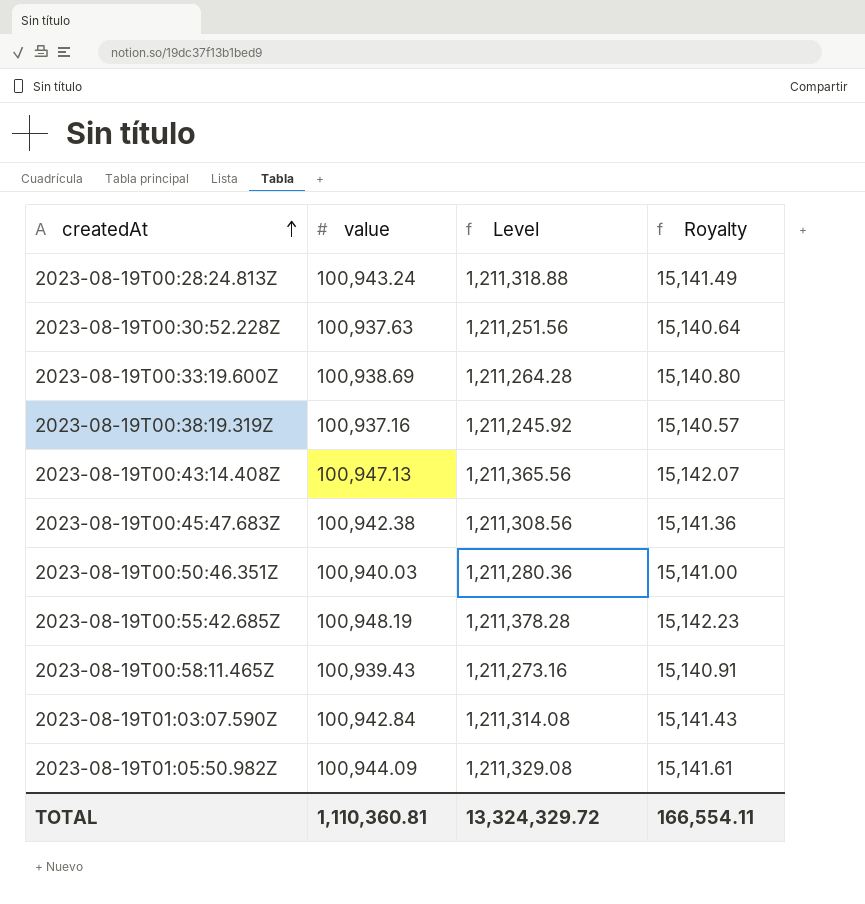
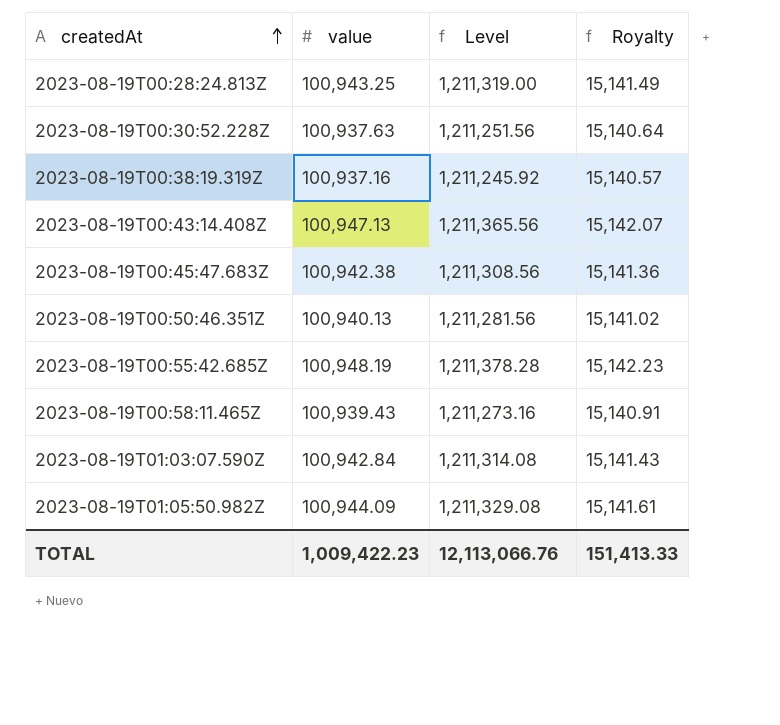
row 2023-08-19T00:33:19.600Z: 100,938.69 | 1,211,264.28 | 15,140.80 -> none
2023-08-19T00:28:24.813Z | value: 100,943.24 -> 100,943.25
2023-08-19T00:28:24.813Z | Level: 1,211,318.88 -> 1,211,319.00
2023-08-19T00:50:46.351Z | value: 100,940.03 -> 100,940.13
2023-08-19T00:50:46.351Z | Level: 1,211,280.36 -> 1,211,281.56
2023-08-19T00:50:46.351Z | Royalty: 15,141.00 -> 15,141.02
TOTAL | value: 1,110,360.81 -> 1,009,422.23
TOTAL | Level: 13,324,329.72 -> 12,113,066.76
TOTAL | Royalty: 166,554.11 -> 151,413.33

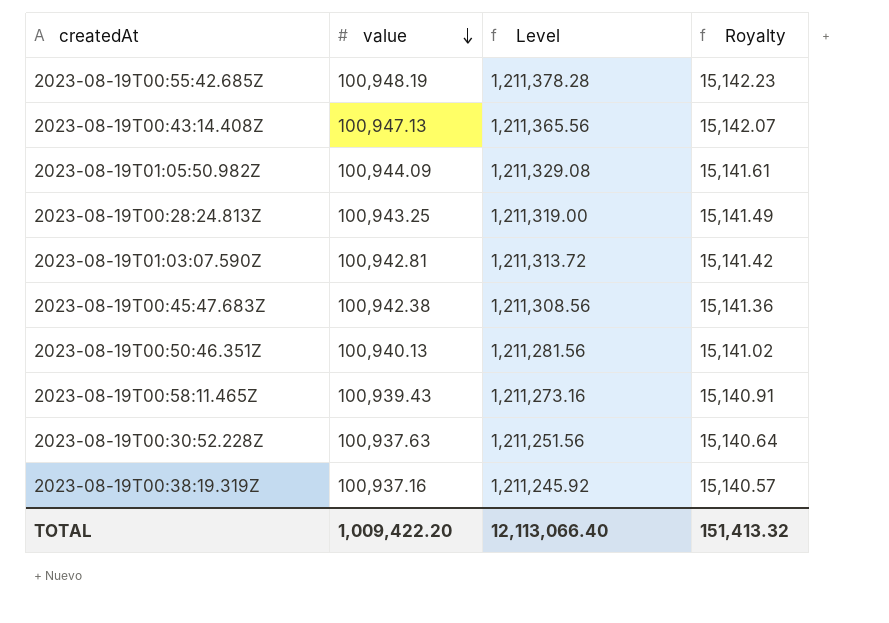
row order: createdAt ascending -> value descending
2023-08-19T01:03:07.590Z | value: 100,942.84 -> 100,942.81
2023-08-19T01:03:07.590Z | Level: 1,211,314.08 -> 1,211,313.72
2023-08-19T01:03:07.590Z | Royalty: 15,141.43 -> 15,141.42
TOTAL | value: 1,009,422.23 -> 1,009,422.20
TOTAL | Level: 12,113,066.76 -> 12,113,066.40
TOTAL | Royalty: 151,413.33 -> 151,413.32

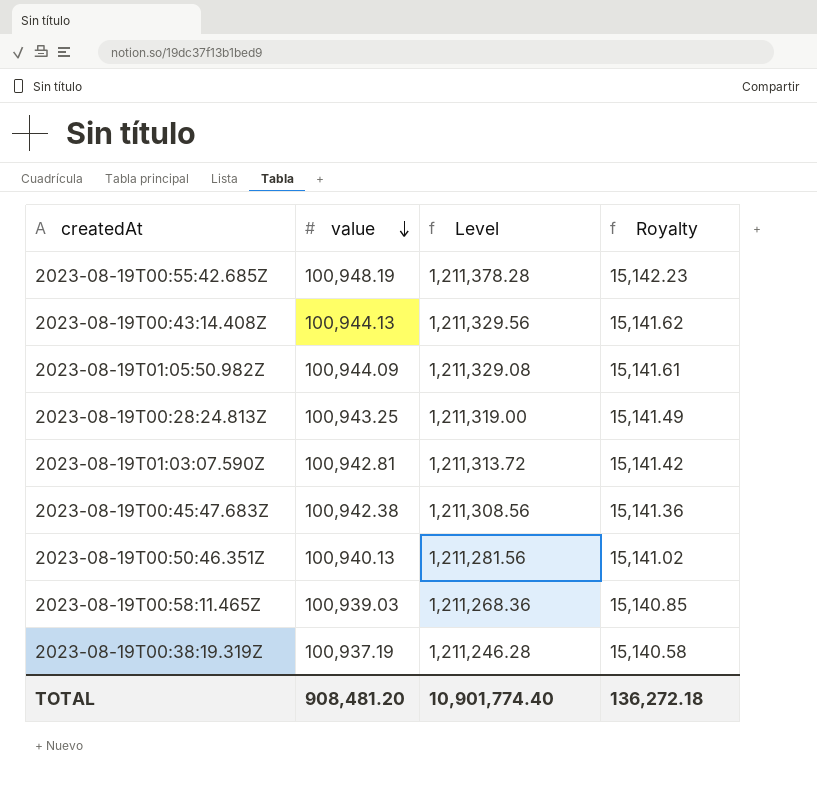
row 2023-08-19T00:30:52.228Z: 100,937.63 | 1,211,251.56 | 15,140.64 -> none
2023-08-19T00:43:14.408Z | value: 100,947.13 -> 100,944.13
2023-08-19T00:43:14.408Z | Level: 1,211,365.56 -> 1,211,329.56
2023-08-19T00:43:14.408Z | Royalty: 15,142.07 -> 15,141.62
2023-08-19T00:58:11.465Z | value: 100,939.43 -> 100,939.03
2023-08-19T00:58:11.465Z | Level: 1,211,273.16 -> 1,211,268.36
2023-08-19T00:58:11.465Z | Royalty: 15,140.91 -> 15,140.85
2023-08-19T00:38:19.319Z | value: 100,937.16 -> 100,937.19
2023-08-19T00:38:19.319Z | Level: 1,211,245.92 -> 1,211,246.28
2023-08-19T00:38:19.319Z | Royalty: 15,140.57 -> 15,140.58
TOTAL | value: 1,009,422.20 -> 908,481.20
TOTAL | Level: 12,113,066.40 -> 10,901,774.40
TOTAL | Royalty: 151,413.32 -> 136,272.18

